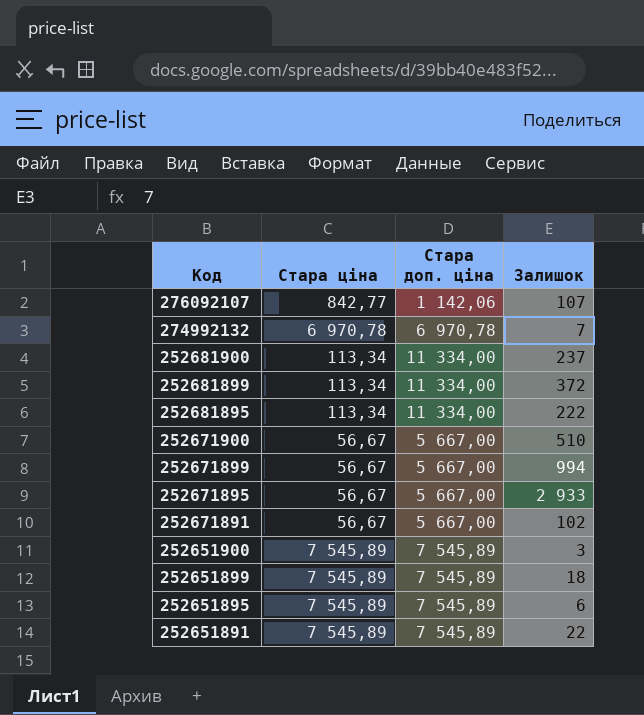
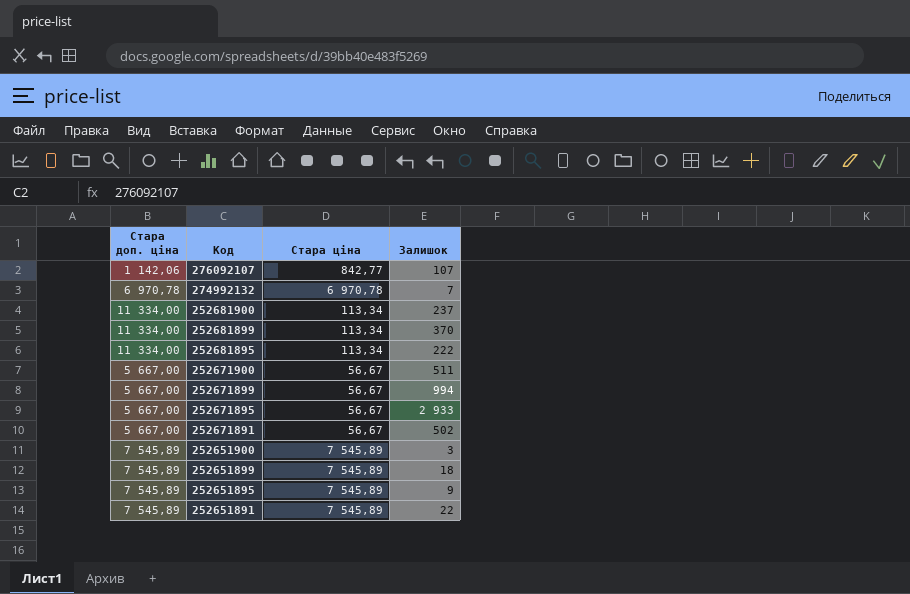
column Стара доп. ціна | position: 3 -> 1
252681899 | Залишок: 372 -> 370
252671900 | Залишок: 510 -> 511
252671891 | Залишок: 102 -> 502
252651895 | Залишок: 6 -> 9

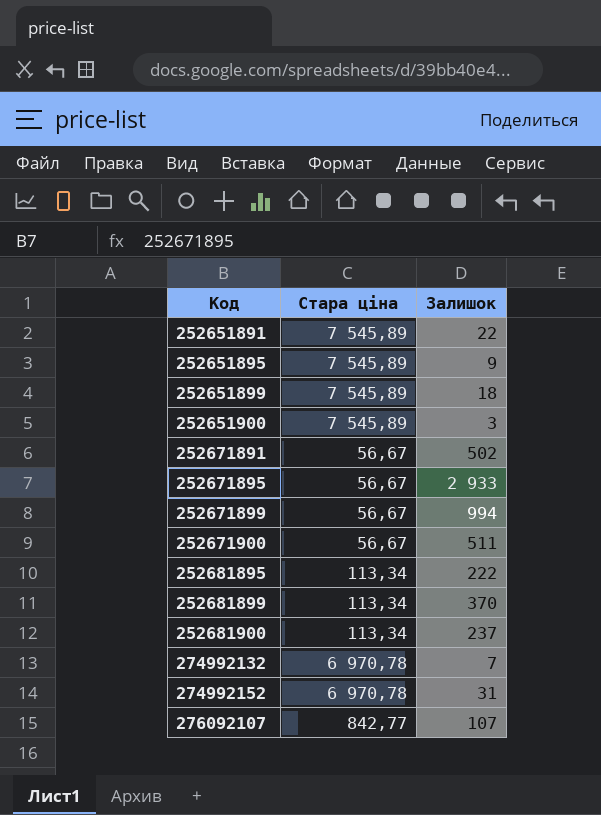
row order: Код descending -> Код ascending
column Стара доп. ціна | position: 1 -> none
row 274992152: none -> 6 970,78 | 31

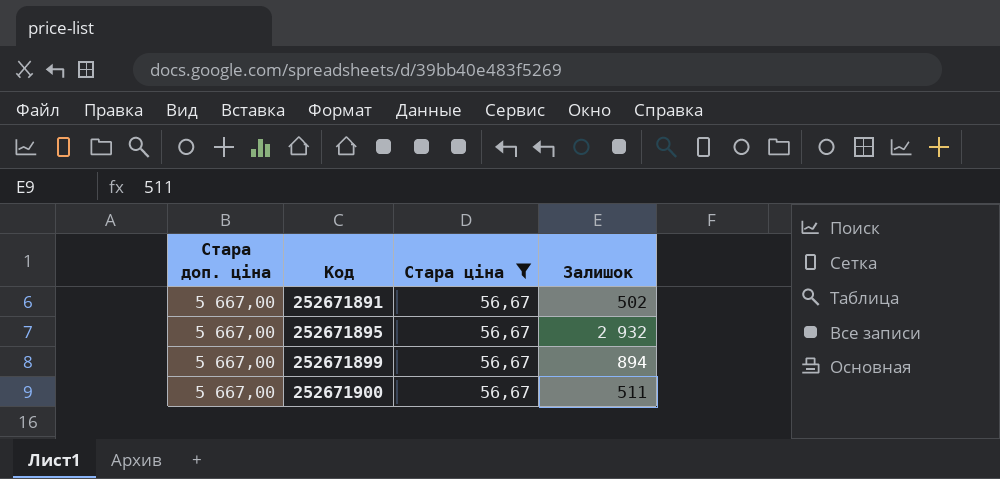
filter: none -> Стара ціна = 56,67
column Стара доп. ціна | position: none -> 1
252671895 | Залишок: 2 933 -> 2 932
252671899 | Залишок: 994 -> 894

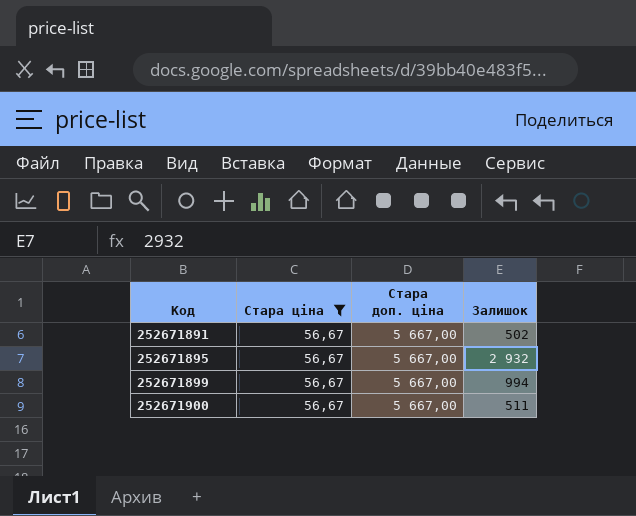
column Стара доп. ціна | position: 1 -> 3
252671899 | Залишок: 894 -> 994

